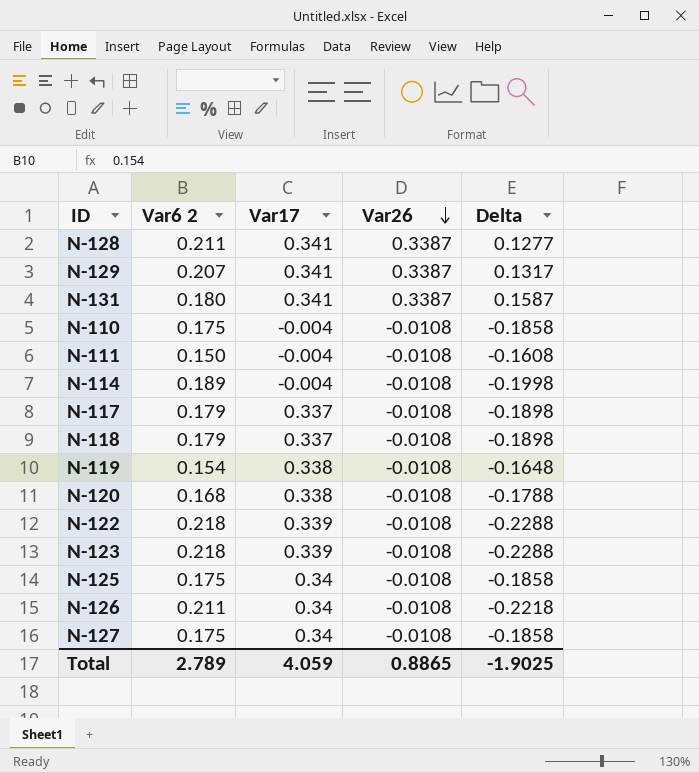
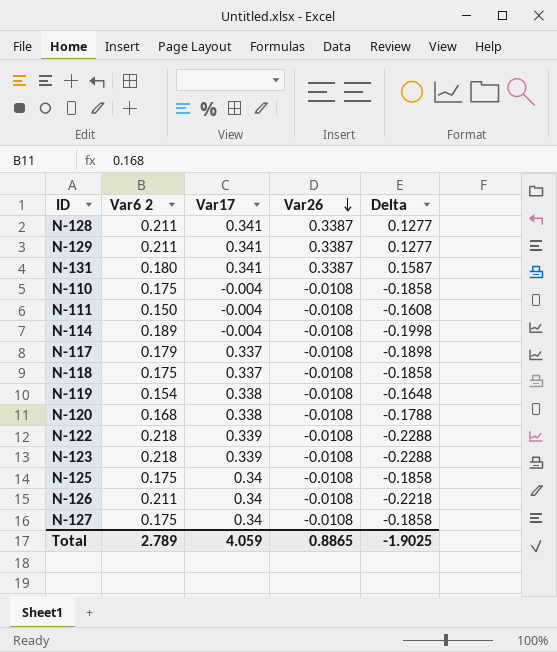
N-129 | Var6 2: 0.207 -> 0.211
N-129 | Delta: 0.1317 -> 0.1277
N-118 | Var6 2: 0.179 -> 0.175
N-118 | Delta: -0.1898 -> -0.1858

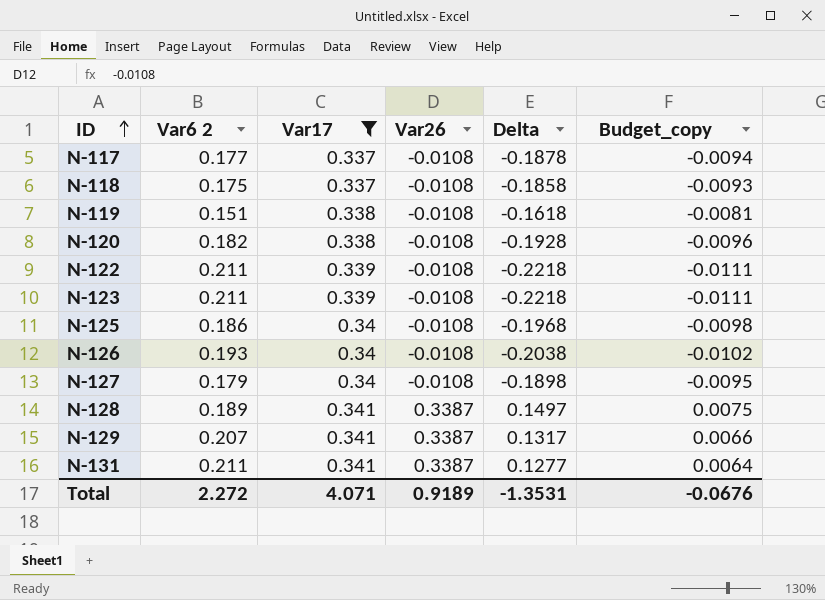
filter: none -> Var17 != -0.004
row order: Var26 descending -> ID ascending
column Budget_copy | formula: none -> [Delta] * 0.05
N-117 | Var6 2: 0.179 -> 0.177
N-117 | Delta: -0.1898 -> -0.1878
N-119 | Var6 2: 0.154 -> 0.151
N-119 | Delta: -0.1648 -> -0.1618
N-120 | Var6 2: 0.168 -> 0.182
N-120 | Delta: -0.1788 -> -0.1928
N-122 | Var6 2: 0.218 -> 0.211
N-122 | Delta: -0.2288 -> -0.2218
N-123 | Var6 2: 0.218 -> 0.211
N-123 | Delta: -0.2288 -> -0.2218
N-125 | Var6 2: 0.175 -> 0.186
N-125 | Delta: -0.1858 -> -0.1968
N-126 | Var6 2: 0.211 -> 0.193
N-126 | Delta: -0.2218 -> -0.2038
N-127 | Var6 2: 0.175 -> 0.179
N-127 | Delta: -0.1858 -> -0.1898
N-128 | Var6 2: 0.211 -> 0.189
N-128 | Delta: 0.1277 -> 0.1497
N-129 | Var6 2: 0.211 -> 0.207
N-129 | Delta: 0.1277 -> 0.1317
N-131 | Var6 2: 0.180 -> 0.211
N-131 | Delta: 0.1587 -> 0.1277
Total | Var6 2: 2.789 -> 2.272
Total | Var17: 4.059 -> 4.071
Total | Var26: 0.8865 -> 0.9189
Total | Delta: -1.9025 -> -1.3531

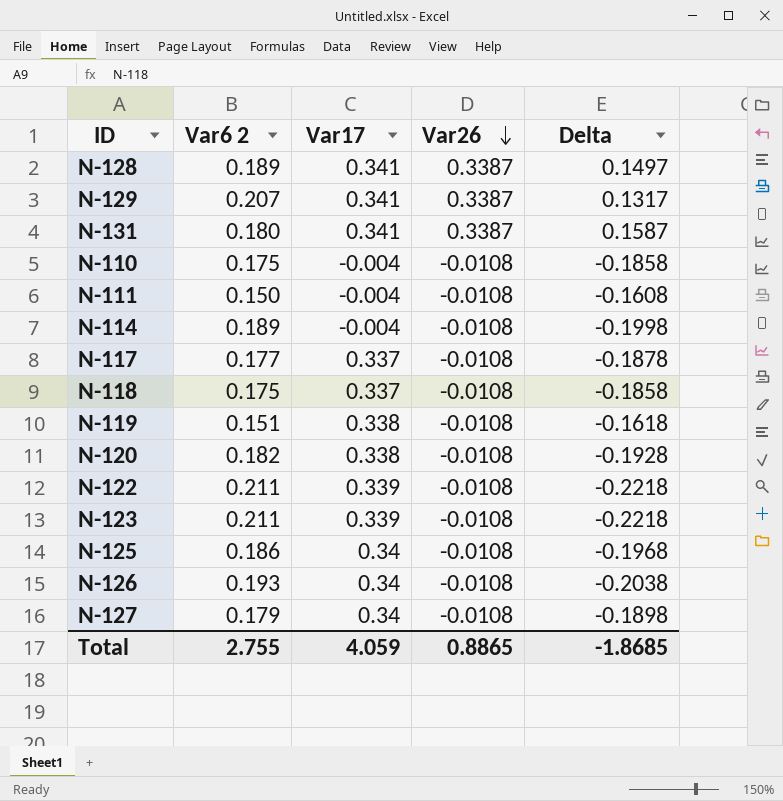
filter: Var17 != -0.004 -> none
row order: ID ascending -> Var26 descending
column Budget_copy | formula: [Delta] * 0.05 -> none
N-131 | Var6 2: 0.211 -> 0.180
N-131 | Delta: 0.1277 -> 0.1587
Total | Var6 2: 2.272 -> 2.755
Total | Var17: 4.071 -> 4.059
Total | Var26: 0.9189 -> 0.8865
Total | Delta: -1.3531 -> -1.8685

